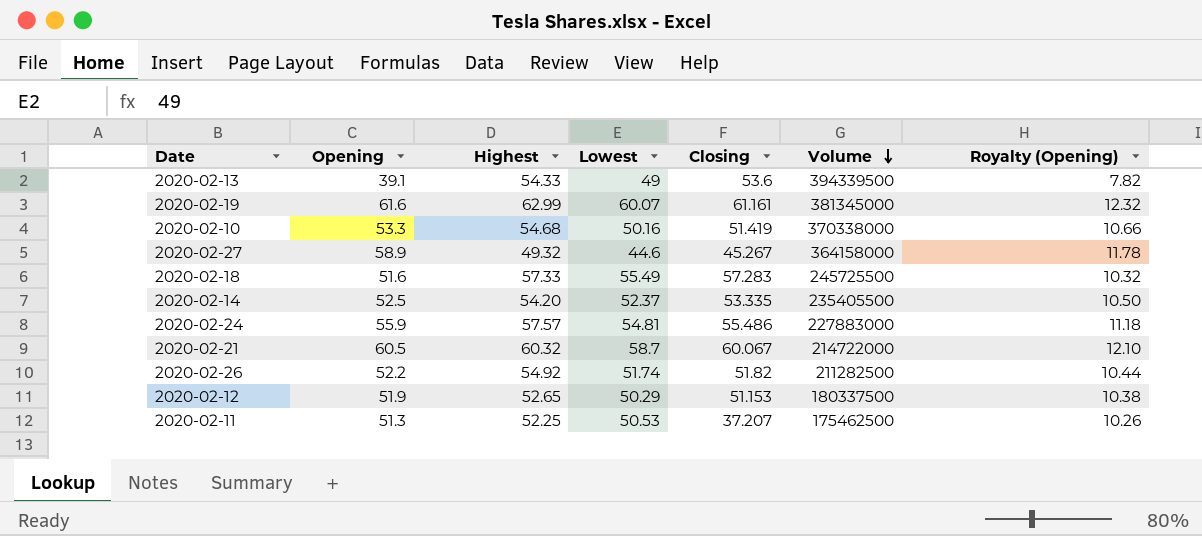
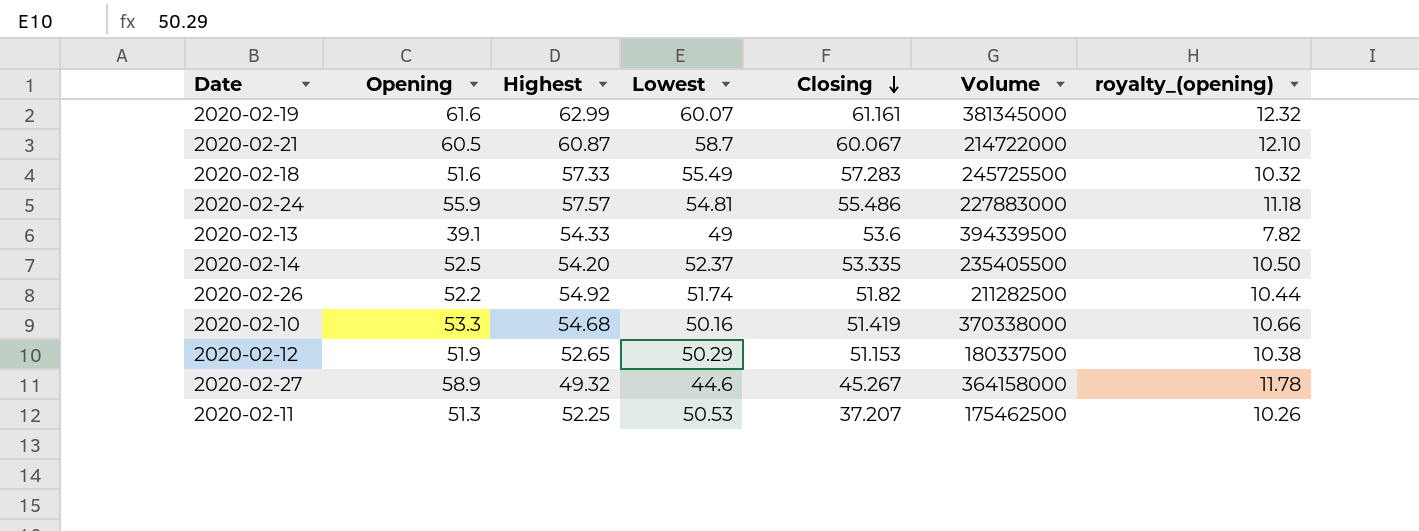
row order: Volume descending -> Closing descending
column name: Royalty (Opening) -> royalty_(opening)
2020-02-21 | Highest: 60.32 -> 60.87

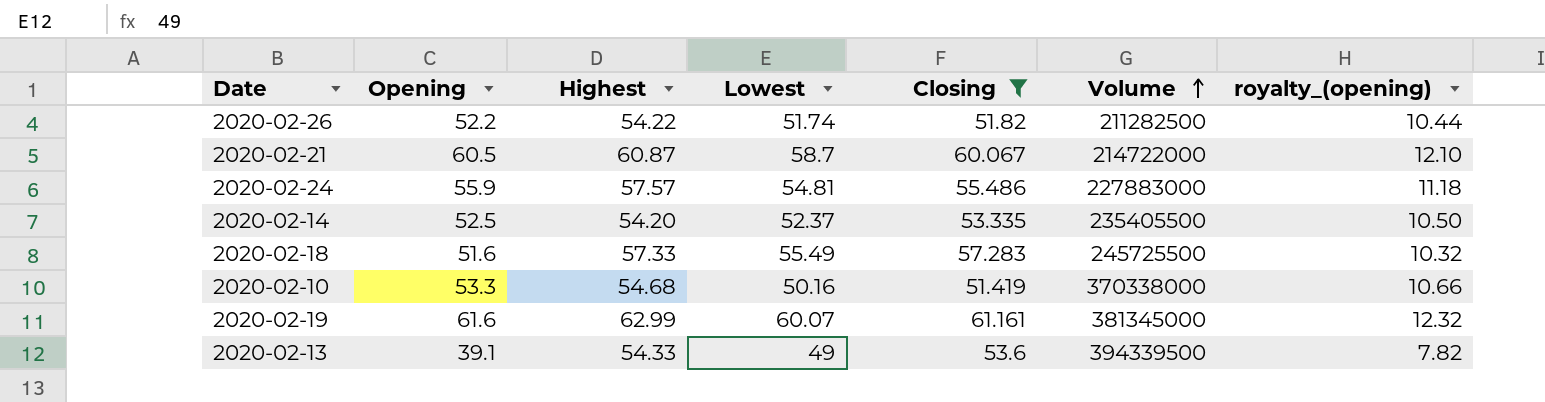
filter: none -> Closing >= 51.419
row order: Closing descending -> Volume ascending
2020-02-26 | Highest: 54.92 -> 54.22

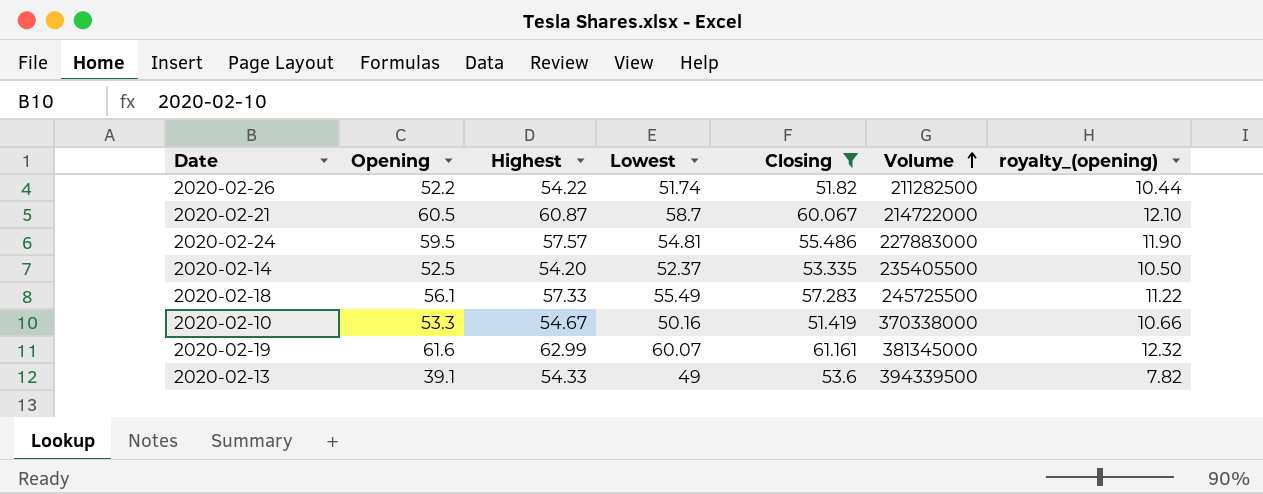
2020-02-24 | Opening: 55.9 -> 59.5
2020-02-24 | royalty_(opening): 11.18 -> 11.90
2020-02-18 | Opening: 51.6 -> 56.1
2020-02-18 | royalty_(opening): 10.32 -> 11.22
2020-02-10 | Highest: 54.68 -> 54.67

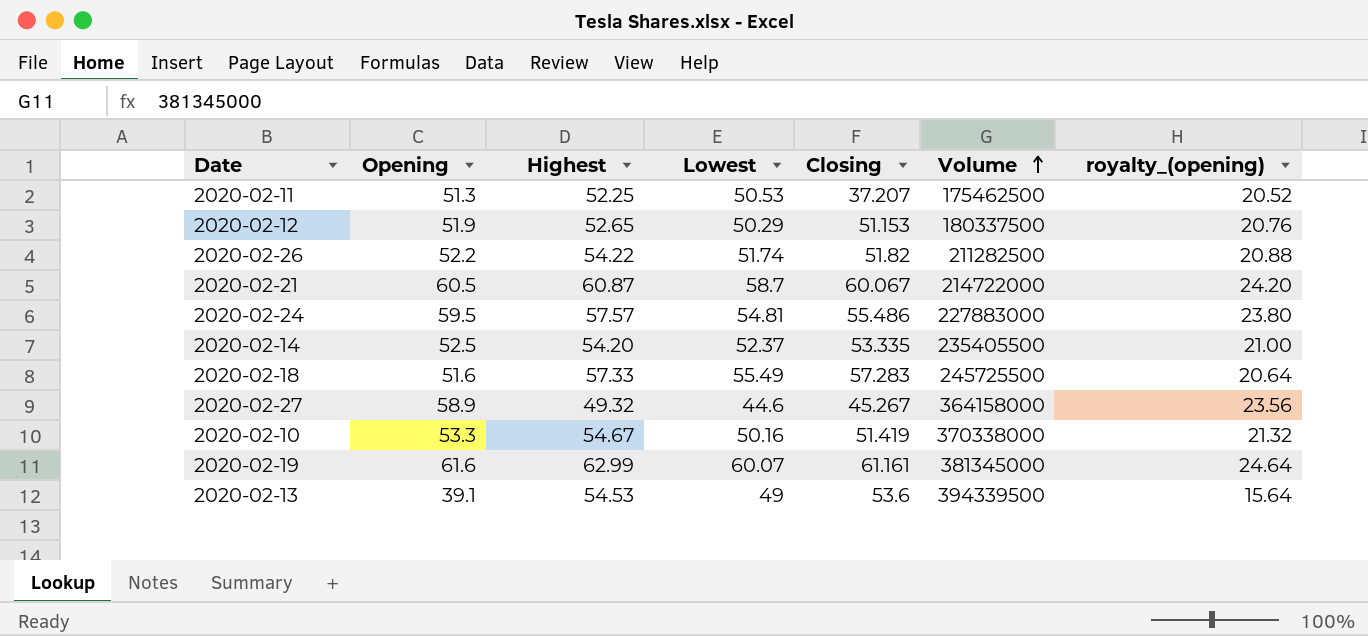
filter: Closing >= 51.419 -> none
column royalty_(opening) | formula: [Opening] * 0.2 -> [Opening] * 0.4
2020-02-18 | Opening: 56.1 -> 51.6
2020-02-13 | Highest: 54.33 -> 54.53

